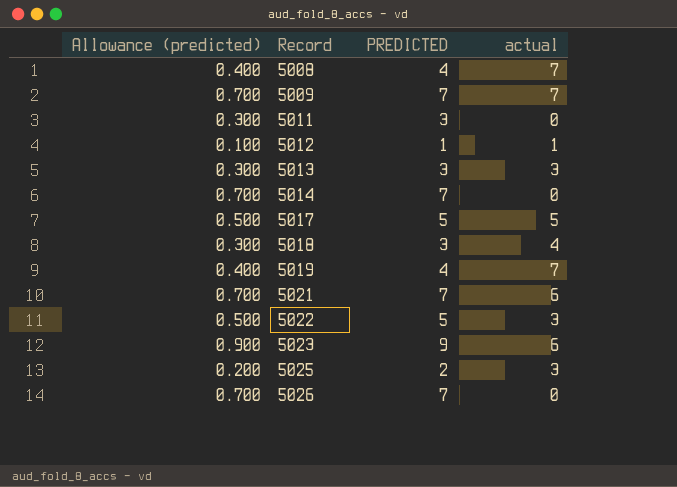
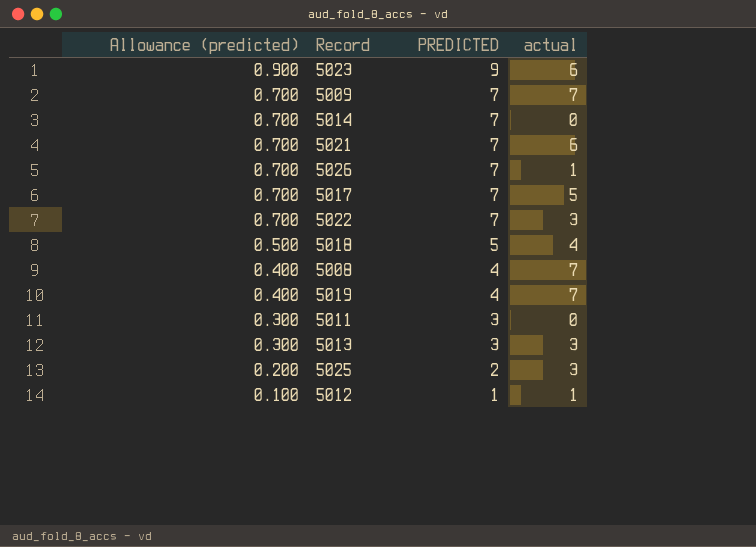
row order: Record ascending -> Allowance (predicted) descending
5026 | actual: 0 -> 1
5017 | Allowance (predicted): 0.500 -> 0.700
5017 | PREDICTED: 5 -> 7
5022 | Allowance (predicted): 0.500 -> 0.700
5022 | PREDICTED: 5 -> 7
5018 | Allowance (predicted): 0.300 -> 0.500
5018 | PREDICTED: 3 -> 5

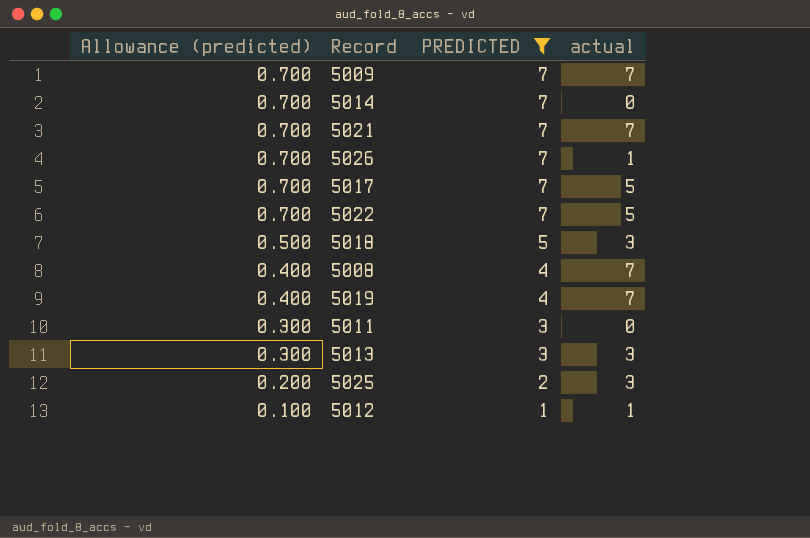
filter: none -> PREDICTED != 9
5021 | actual: 6 -> 7
5022 | actual: 3 -> 5
5018 | actual: 4 -> 3

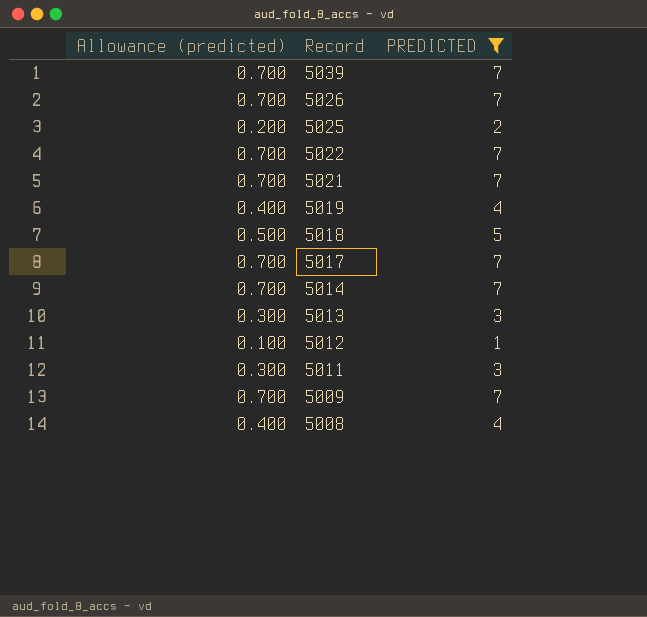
row order: Allowance (predicted) descending -> Record descending
column actual | position: 4 -> none
row 5039: none -> 0.700 | 7

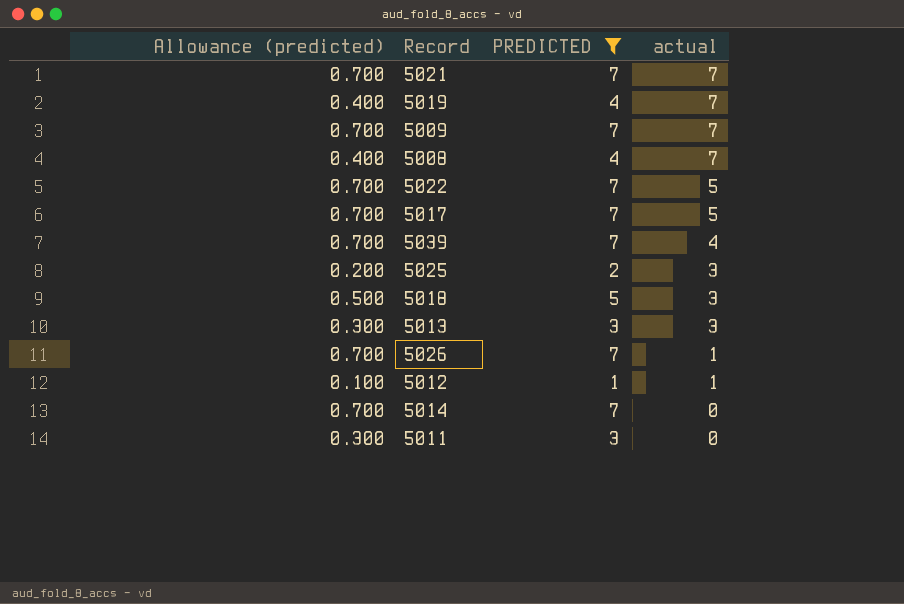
row order: Record descending -> actual descending
column actual | position: none -> 4

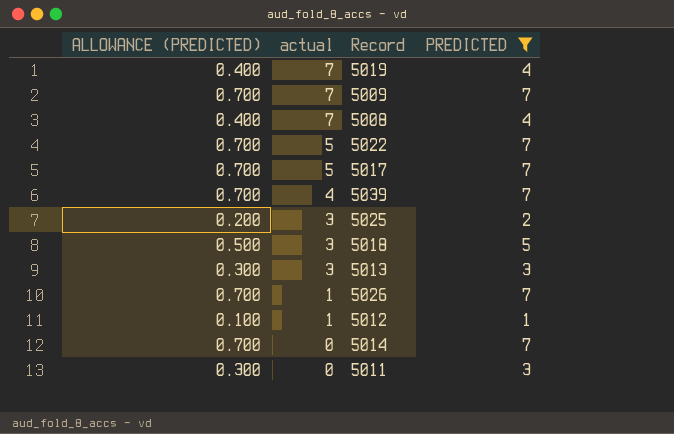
column name: Allowance (predicted) -> ALLOWANCE (PREDICTED)
column actual | position: 4 -> 2
row 5021: 0.700 | 7 | 7 -> none

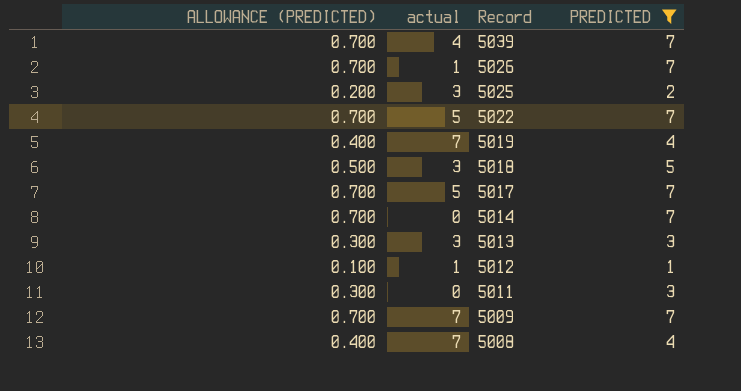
row order: actual descending -> Record descending

